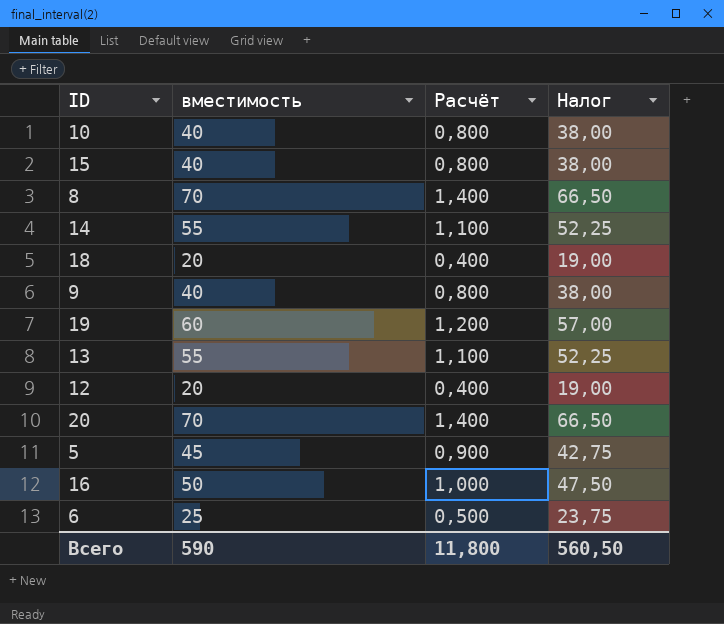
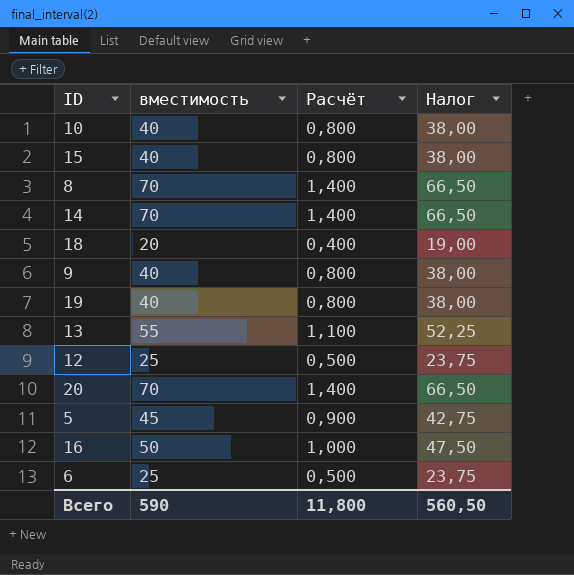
14 | вместимость: 55 -> 70
14 | Расчёт: 1,100 -> 1,400
14 | Налог: 52,25 -> 66,50
19 | вместимость: 60 -> 40
19 | Расчёт: 1,200 -> 0,800
19 | Налог: 57,00 -> 38,00
12 | вместимость: 20 -> 25
12 | Расчёт: 0,400 -> 0,500
12 | Налог: 19,00 -> 23,75

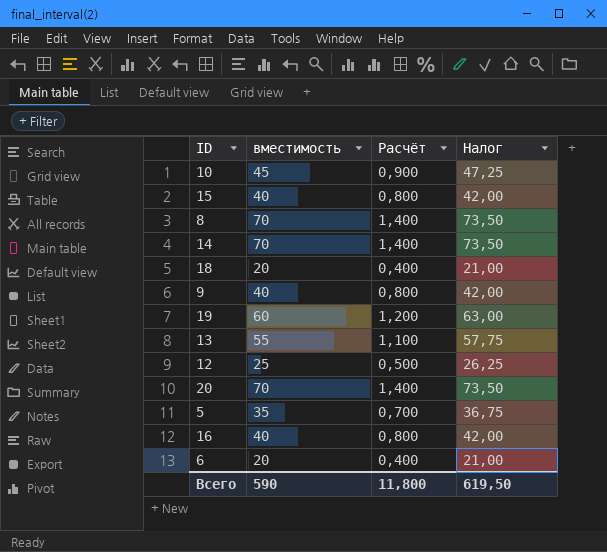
column Налог | formula: [вместимость] * 0,95 -> [вместимость] * 1,05
10 | вместимость: 40 -> 45
10 | Расчёт: 0,800 -> 0,900
19 | вместимость: 40 -> 60
19 | Расчёт: 0,800 -> 1,200
5 | вместимость: 45 -> 35
5 | Расчёт: 0,900 -> 0,700
16 | вместимость: 50 -> 40
16 | Расчёт: 1,000 -> 0,800
6 | вместимость: 25 -> 20
6 | Расчёт: 0,500 -> 0,400
Всего | Налог: 560,50 -> 619,50

